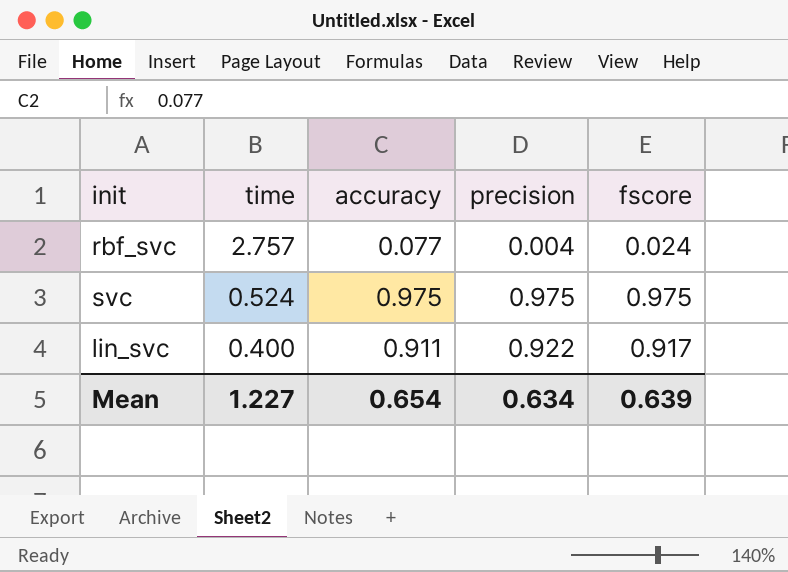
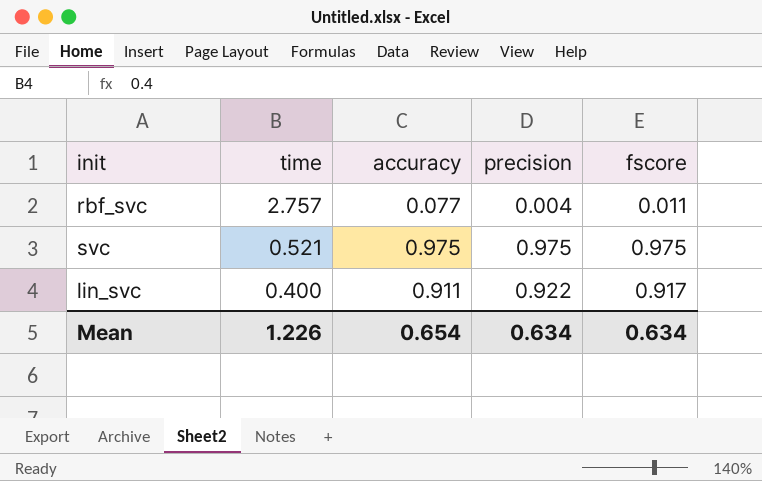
rbf_svc | fscore: 0.024 -> 0.011
svc | time: 0.524 -> 0.521
Mean | time: 1.227 -> 1.226
Mean | fscore: 0.639 -> 0.634

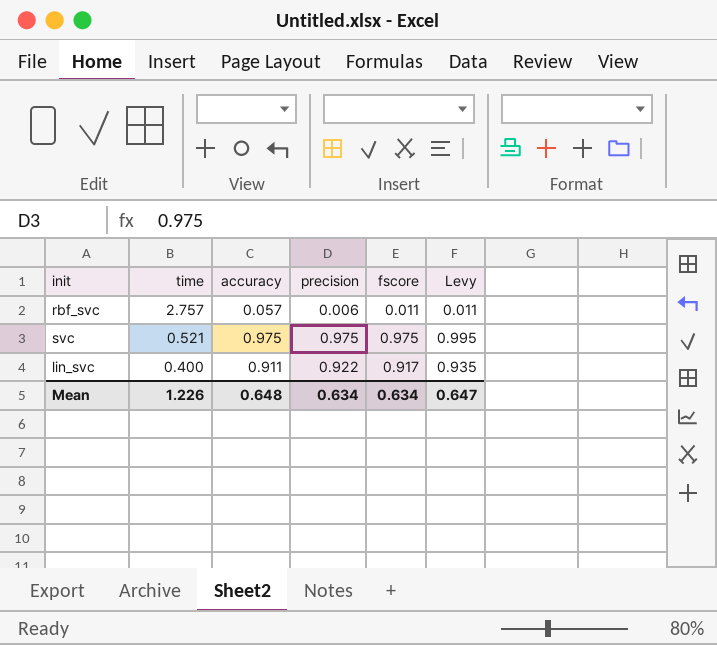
column Levy | formula: none -> [fscore] * 1.02
rbf_svc | accuracy: 0.077 -> 0.057
rbf_svc | precision: 0.004 -> 0.006
Mean | accuracy: 0.654 -> 0.648

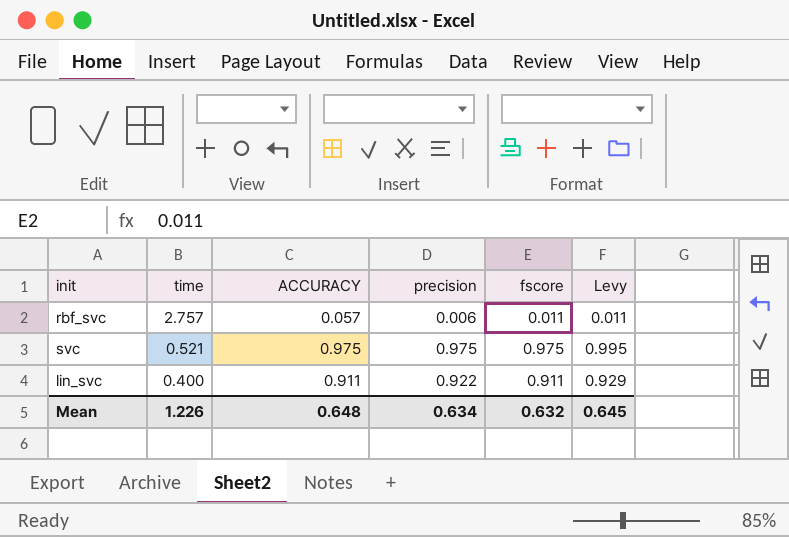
column name: accuracy -> ACCURACY
lin_svc | fscore: 0.917 -> 0.911
lin_svc | Levy: 0.935 -> 0.929
Mean | fscore: 0.634 -> 0.632
Mean | Levy: 0.647 -> 0.645

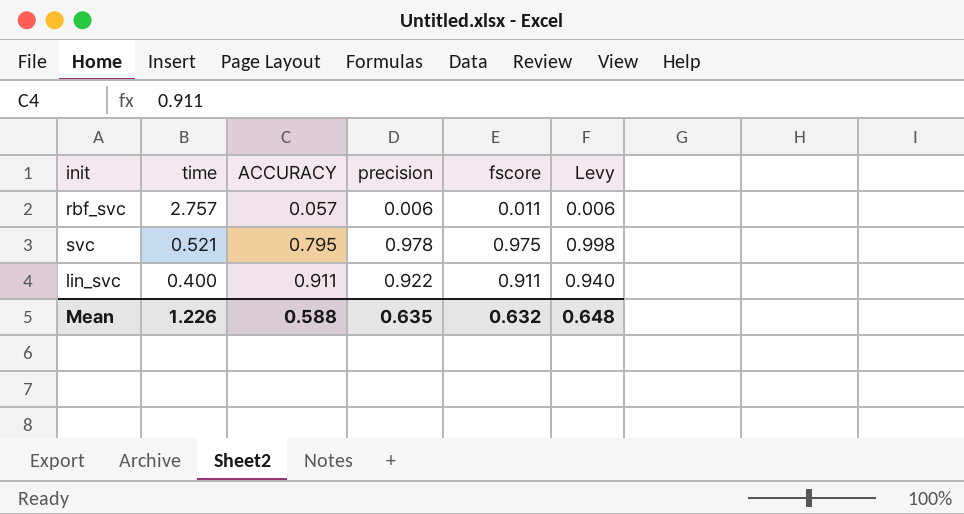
column Levy | formula: [fscore] * 1.02 -> [precision] * 1.02
svc | ACCURACY: 0.975 -> 0.795
svc | precision: 0.975 -> 0.978
Mean | ACCURACY: 0.648 -> 0.588
Mean | precision: 0.634 -> 0.635
Mean | Levy: 0.645 -> 0.648

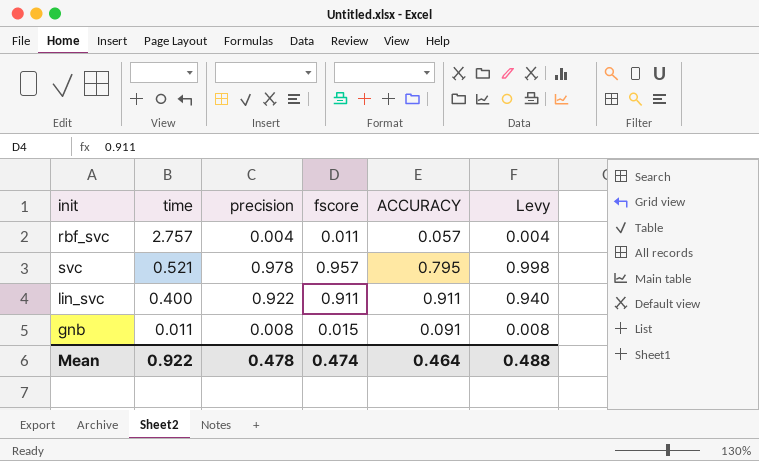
column ACCURACY | position: 3 -> 5
rbf_svc | precision: 0.006 -> 0.004
rbf_svc | Levy: 0.006 -> 0.004
svc | fscore: 0.975 -> 0.957
row gnb: none -> 0.011 | 0.008 | 0.015 | 0.091 | 0.008
Mean | time: 1.226 -> 0.922
Mean | precision: 0.635 -> 0.478
Mean | fscore: 0.632 -> 0.474
Mean | ACCURACY: 0.588 -> 0.464
Mean | Levy: 0.648 -> 0.488

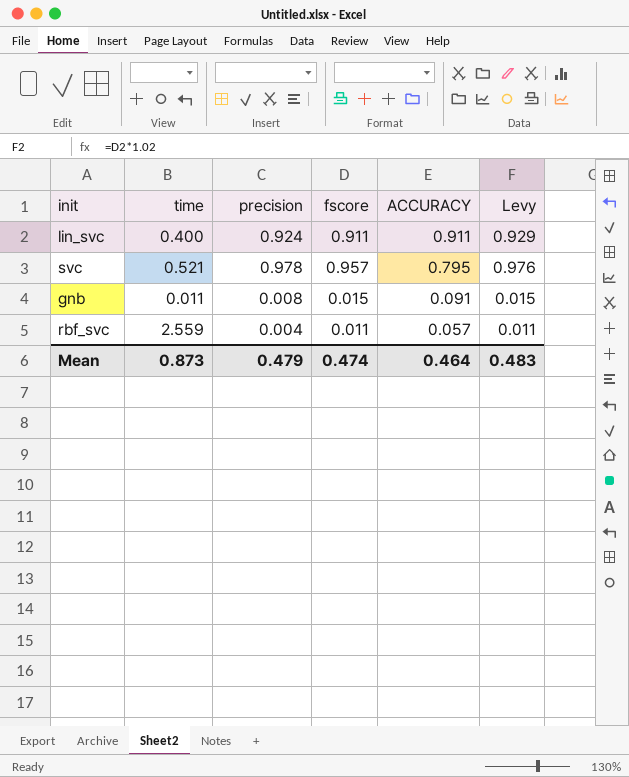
row order: time descending -> ACCURACY descending
column Levy | formula: [precision] * 1.02 -> [fscore] * 1.02
lin_svc | precision: 0.922 -> 0.924
rbf_svc | time: 2.757 -> 2.559
Mean | time: 0.922 -> 0.873
Mean | precision: 0.478 -> 0.479
Mean | Levy: 0.488 -> 0.483

